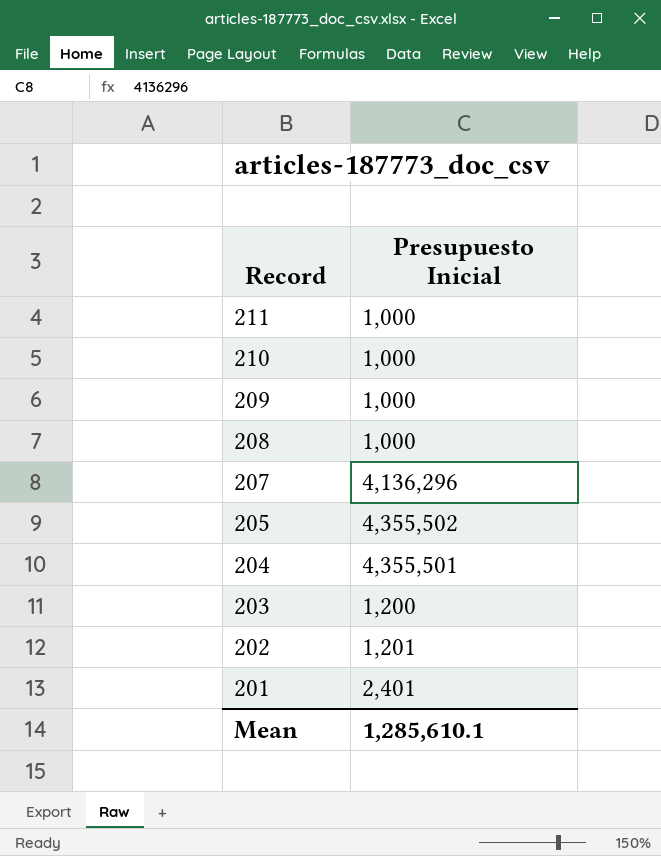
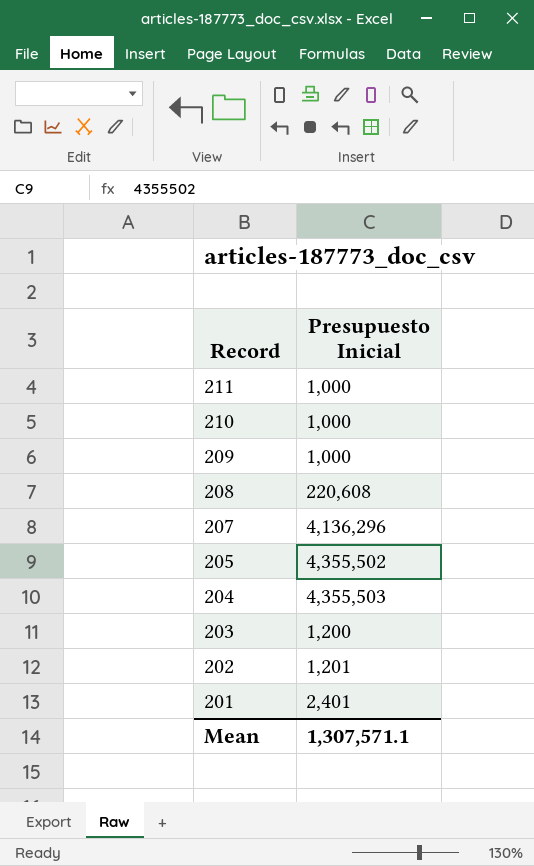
208 | Presupuesto Inicial: 1,000 -> 220,608
204 | Presupuesto Inicial: 4,355,501 -> 4,355,503
Mean | Presupuesto Inicial: 1,285,610.1 -> 1,307,571.1

